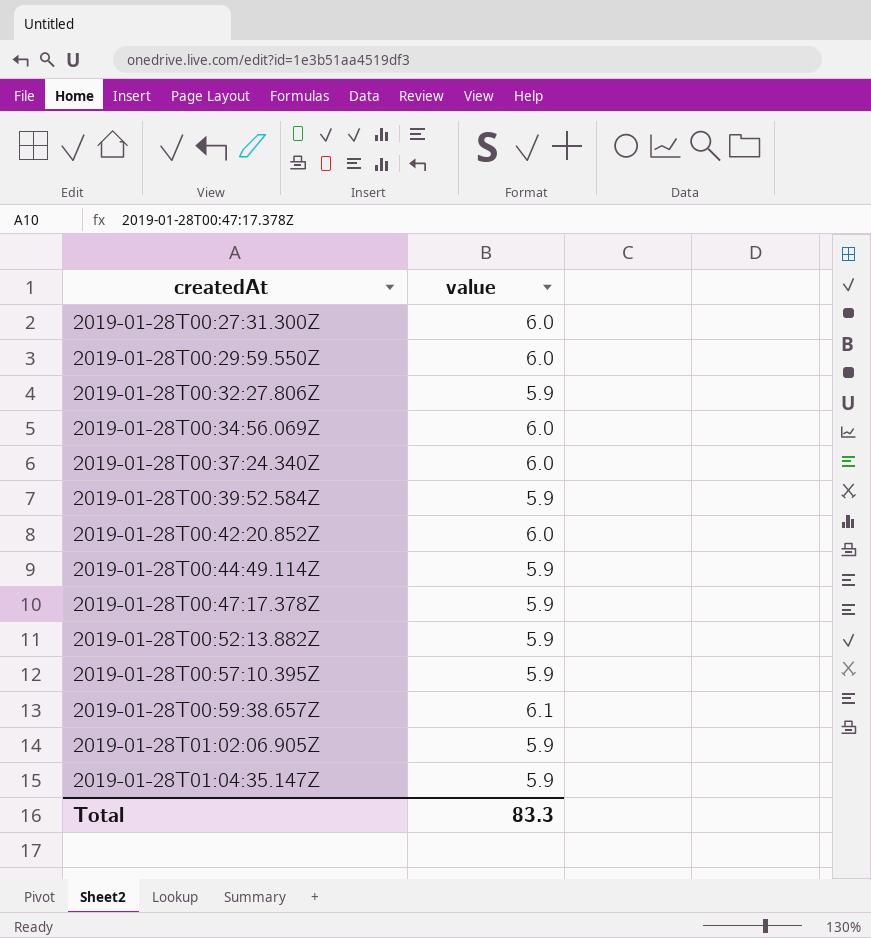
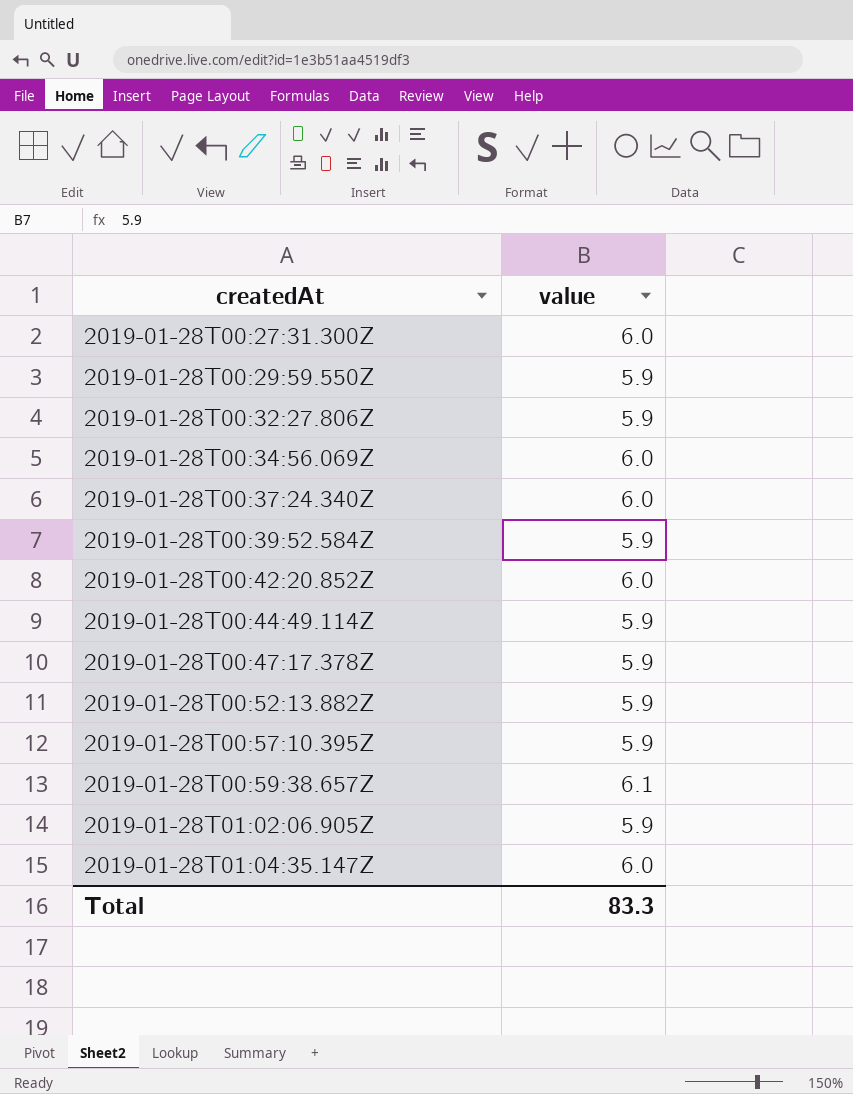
2019-01-28T00:29:59.550Z | value: 6.0 -> 5.9
2019-01-28T01:04:35.147Z | value: 5.9 -> 6.0

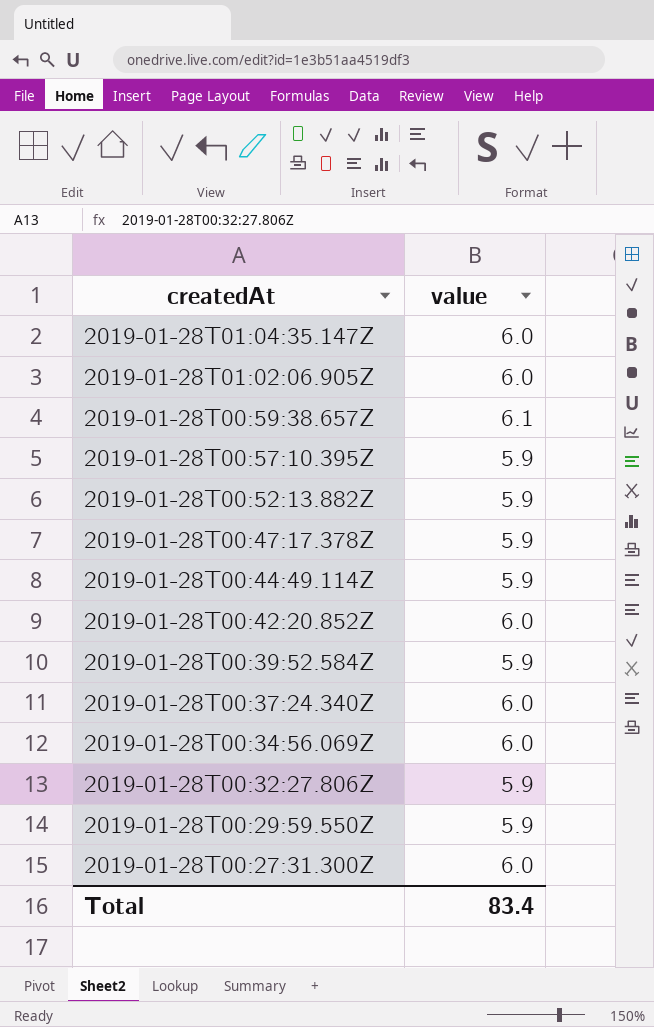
row order: createdAt ascending -> createdAt descending
2019-01-28T01:02:06.905Z | value: 5.9 -> 6.0
Total | value: 83.3 -> 83.4

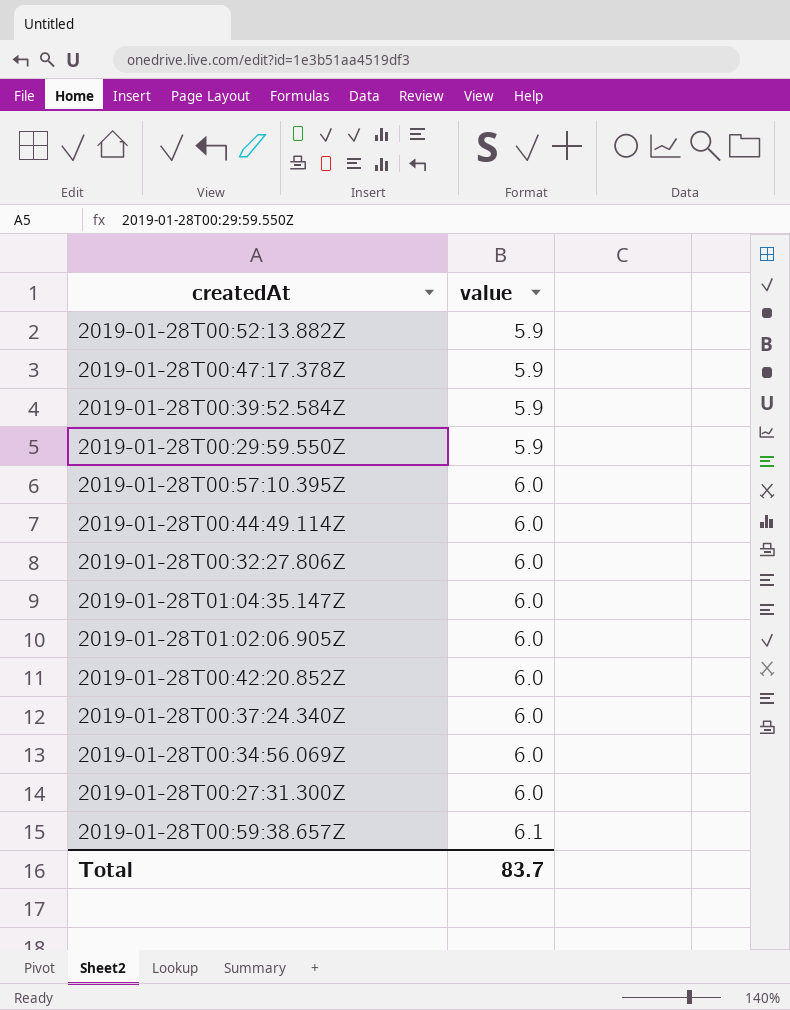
row order: createdAt descending -> value ascending
2019-01-28T00:57:10.395Z | value: 5.9 -> 6.0
2019-01-28T00:44:49.114Z | value: 5.9 -> 6.0
2019-01-28T00:32:27.806Z | value: 5.9 -> 6.0
Total | value: 83.4 -> 83.7

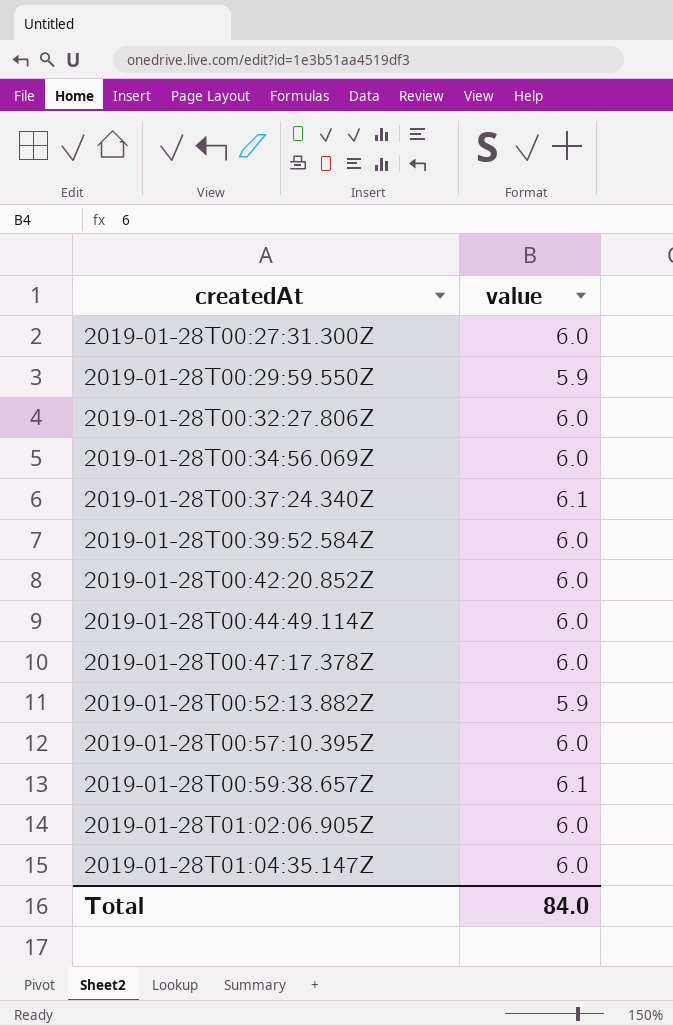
row order: value ascending -> createdAt ascending
2019-01-28T00:37:24.340Z | value: 6.0 -> 6.1
2019-01-28T00:39:52.584Z | value: 5.9 -> 6.0
2019-01-28T00:47:17.378Z | value: 5.9 -> 6.0
Total | value: 83.7 -> 84.0

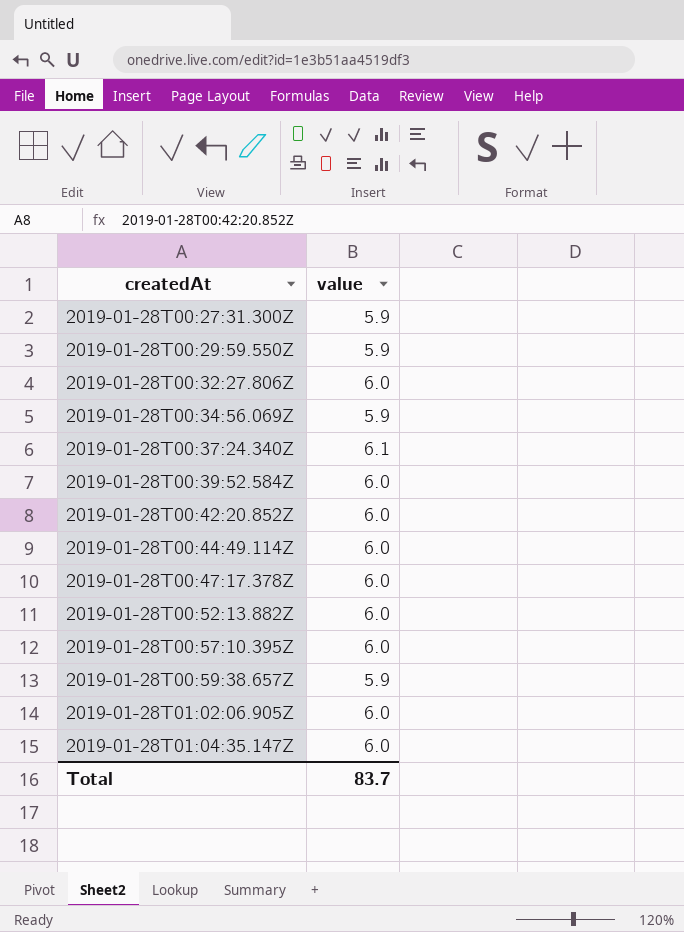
2019-01-28T00:27:31.300Z | value: 6.0 -> 5.9
2019-01-28T00:34:56.069Z | value: 6.0 -> 5.9
2019-01-28T00:52:13.882Z | value: 5.9 -> 6.0
2019-01-28T00:59:38.657Z | value: 6.1 -> 5.9
Total | value: 84.0 -> 83.7

